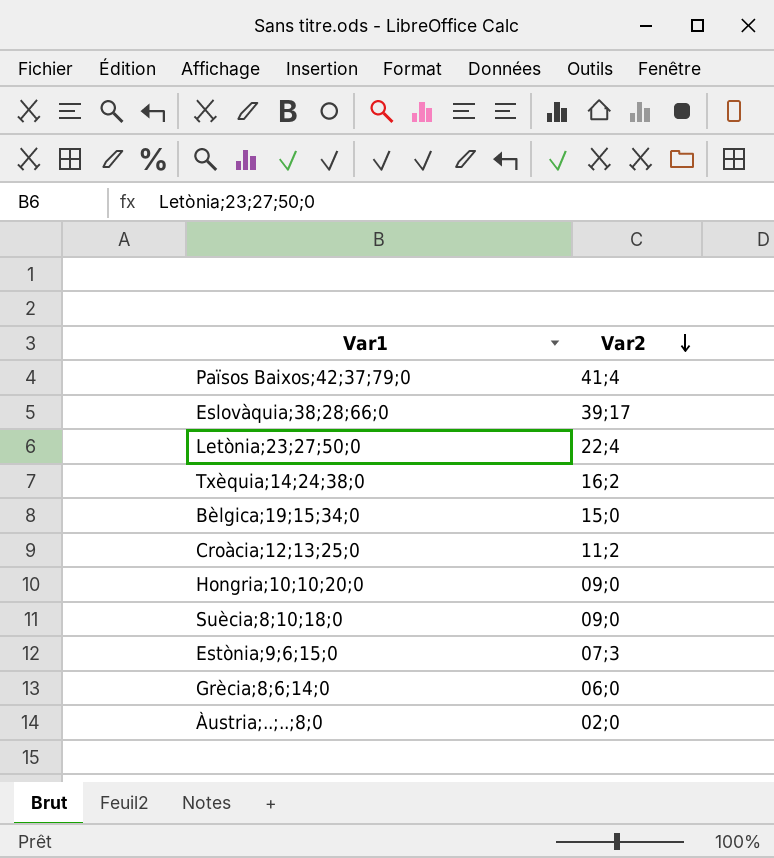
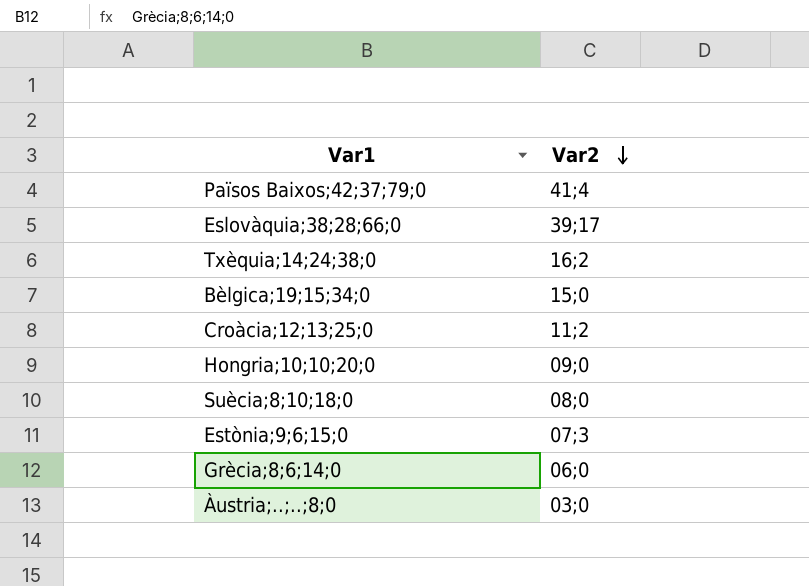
row Letònia;23;27;50;0: 22;4 -> none
Suècia;8;10;18;0 | Var2: 09;0 -> 08;0
Àustria;..;..;8;0 | Var2: 02;0 -> 03;0

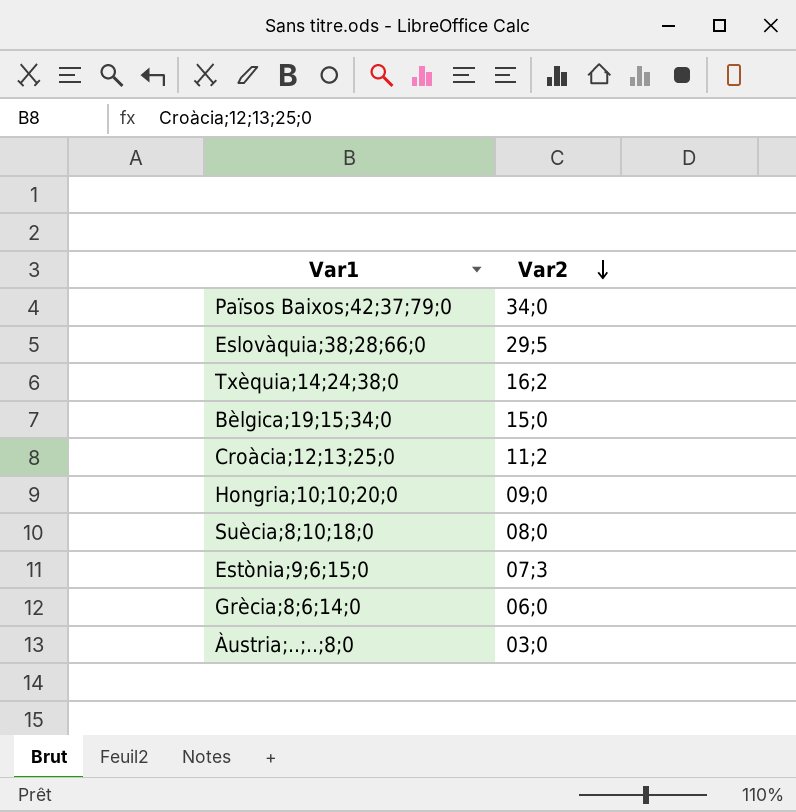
Països Baixos;42;37;79;0 | Var2: 41;4 -> 34;0
Eslovàquia;38;28;66;0 | Var2: 39;17 -> 29;5

